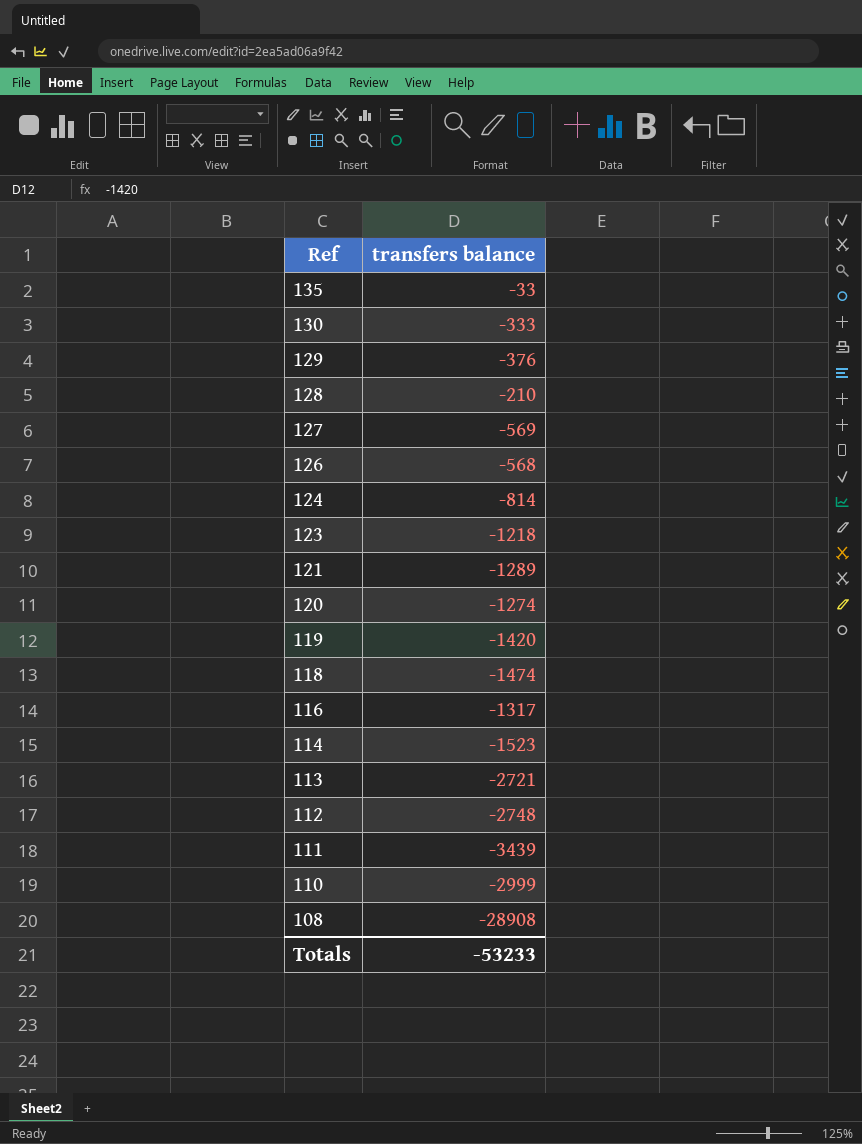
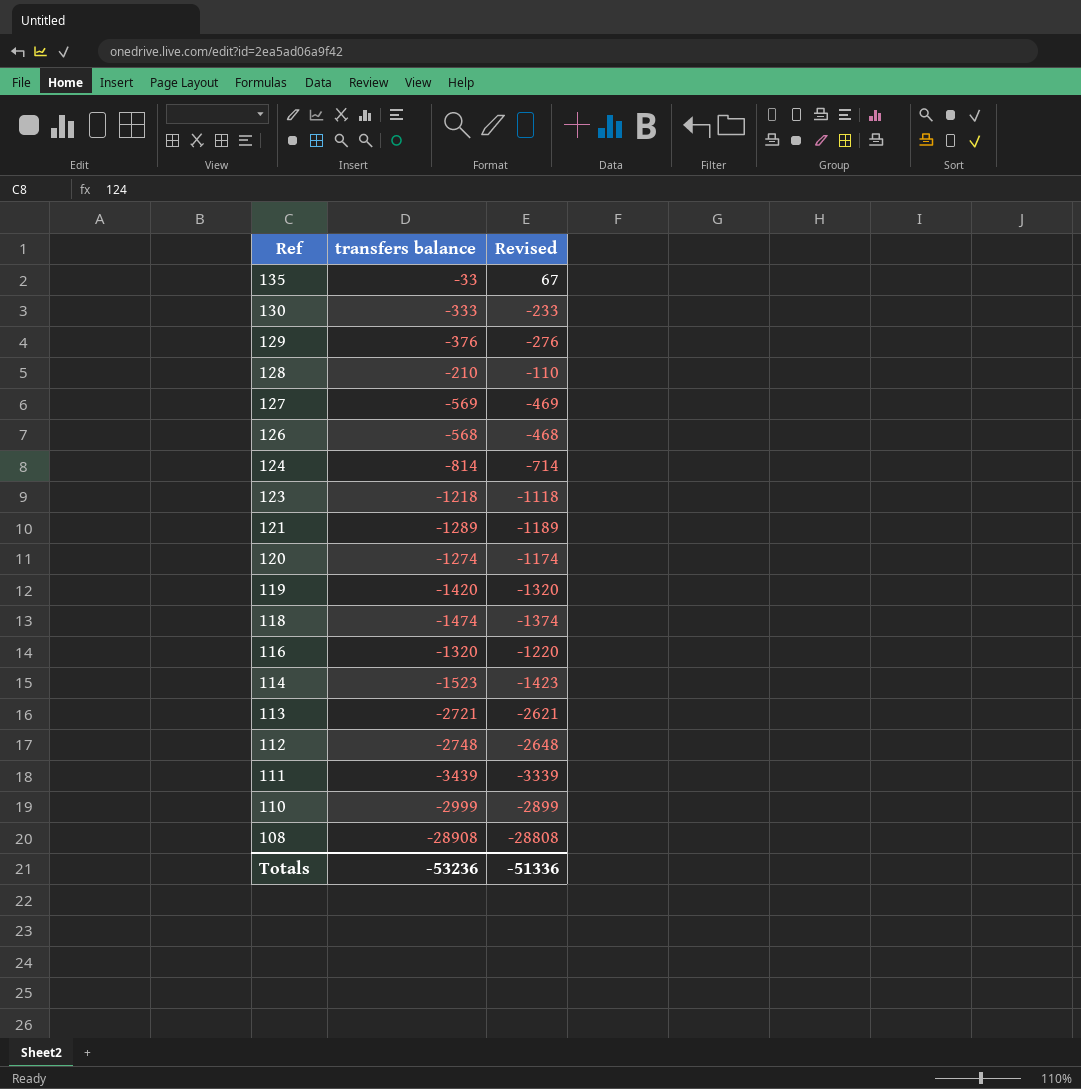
column Revised | formula: none -> [transfers balance] + 100
116 | transfers balance: -1317 -> -1320
Totals | transfers balance: -53233 -> -53236

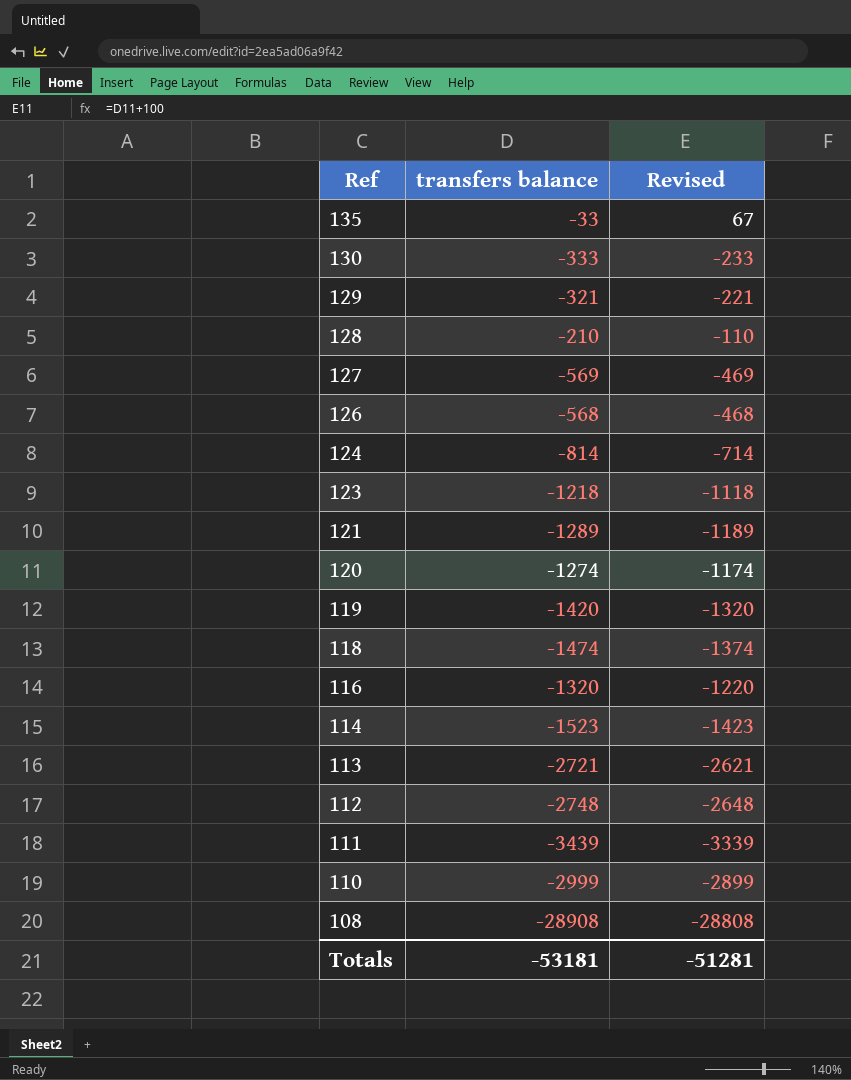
129 | transfers balance: -376 -> -321
129 | Revised: -276 -> -221
Totals | transfers balance: -53236 -> -53181
Totals | Revised: -51336 -> -51281

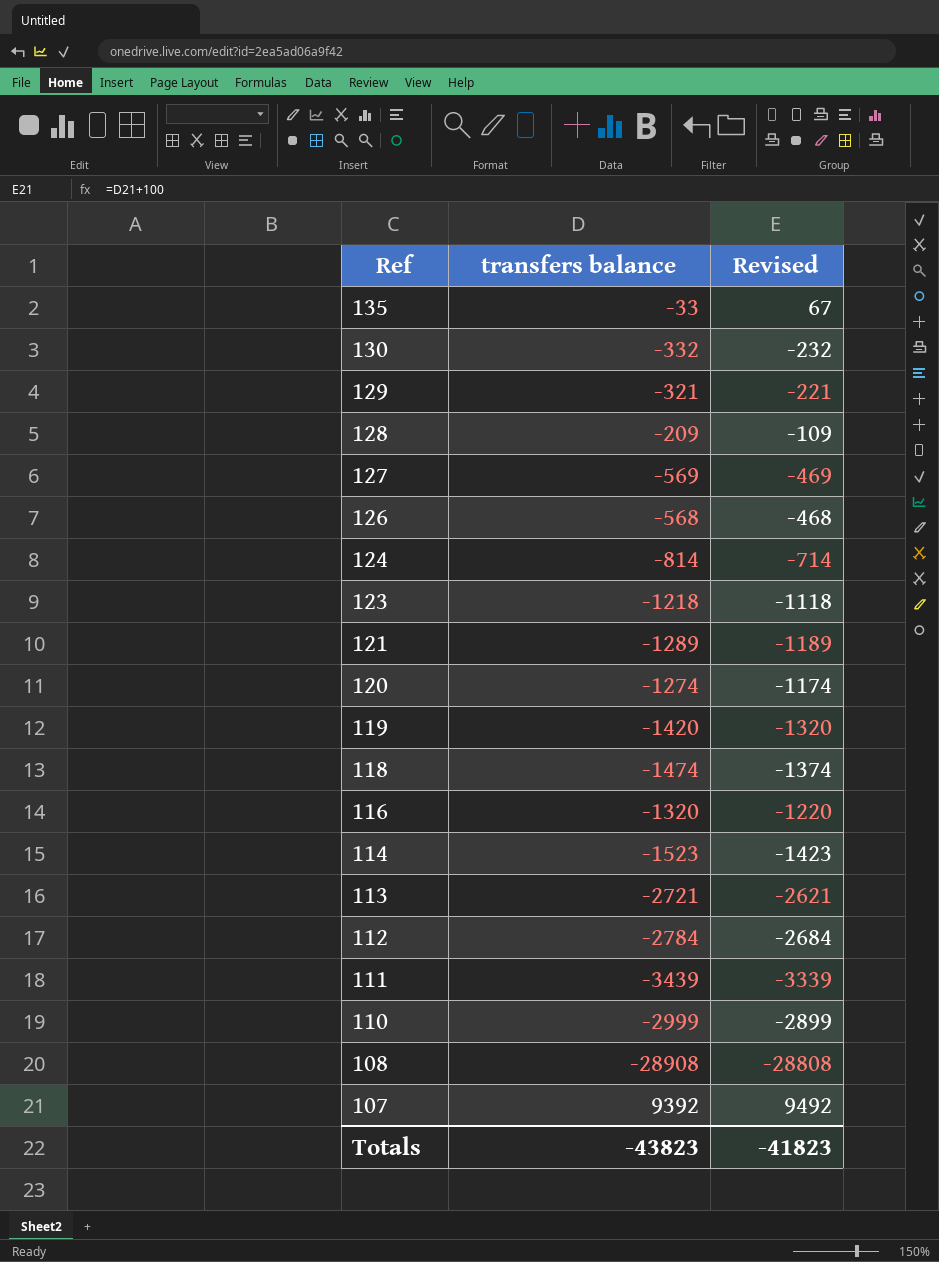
130 | transfers balance: -333 -> -332
130 | Revised: -233 -> -232
128 | transfers balance: -210 -> -209
128 | Revised: -110 -> -109
112 | transfers balance: -2748 -> -2784
112 | Revised: -2648 -> -2684
row 107: none -> 9392 | 9492
Totals | transfers balance: -53181 -> -43823
Totals | Revised: -51281 -> -41823

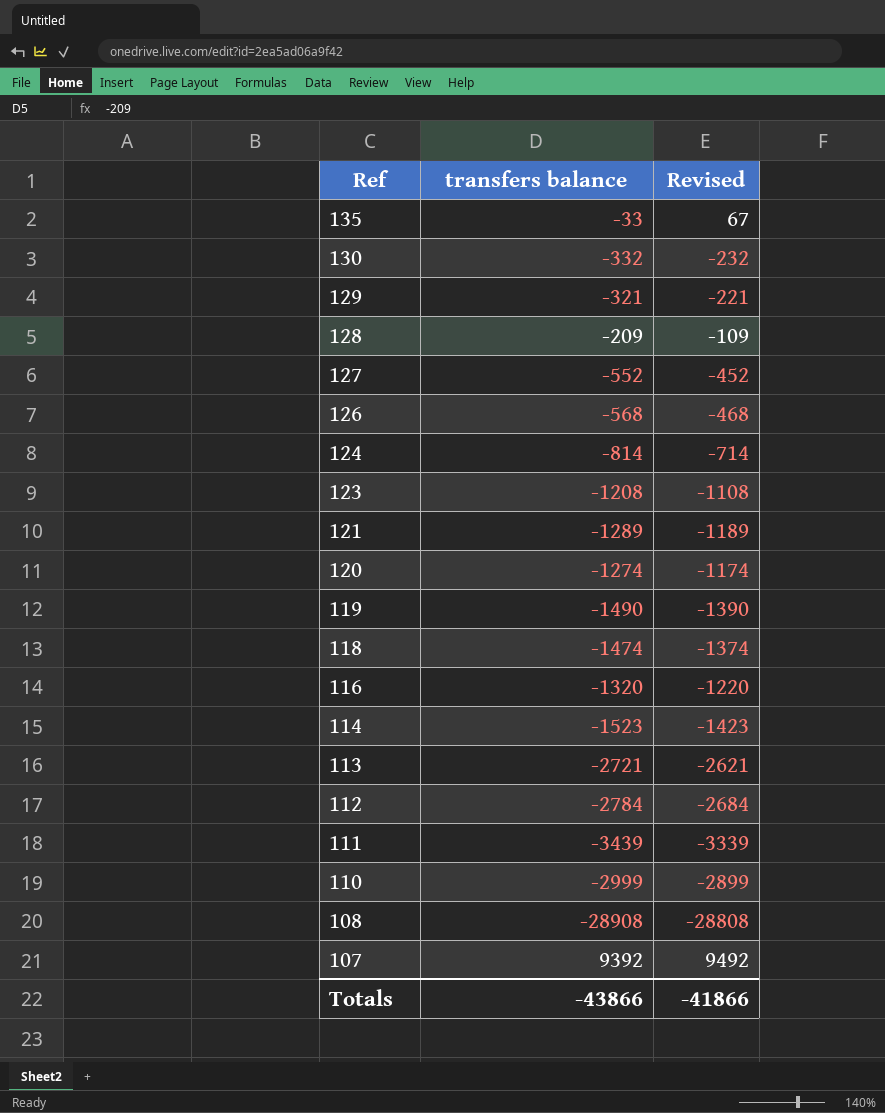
127 | transfers balance: -569 -> -552
127 | Revised: -469 -> -452
123 | transfers balance: -1218 -> -1208
123 | Revised: -1118 -> -1108
119 | transfers balance: -1420 -> -1490
119 | Revised: -1320 -> -1390
Totals | transfers balance: -43823 -> -43866
Totals | Revised: -41823 -> -41866

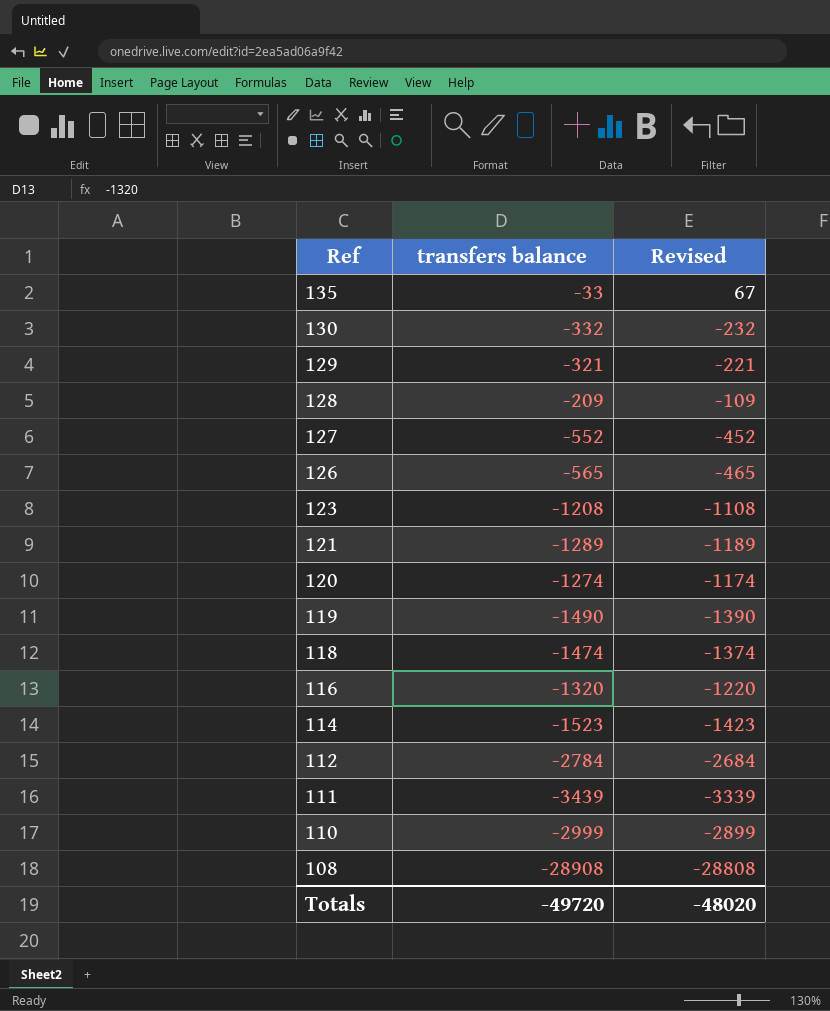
row 124: -814 | -714 -> none
row 113: -2721 | -2621 -> none
row 107: 9392 | 9492 -> none
126 | transfers balance: -568 -> -565
126 | Revised: -468 -> -465
Totals | transfers balance: -43866 -> -49720
Totals | Revised: -41866 -> -48020

